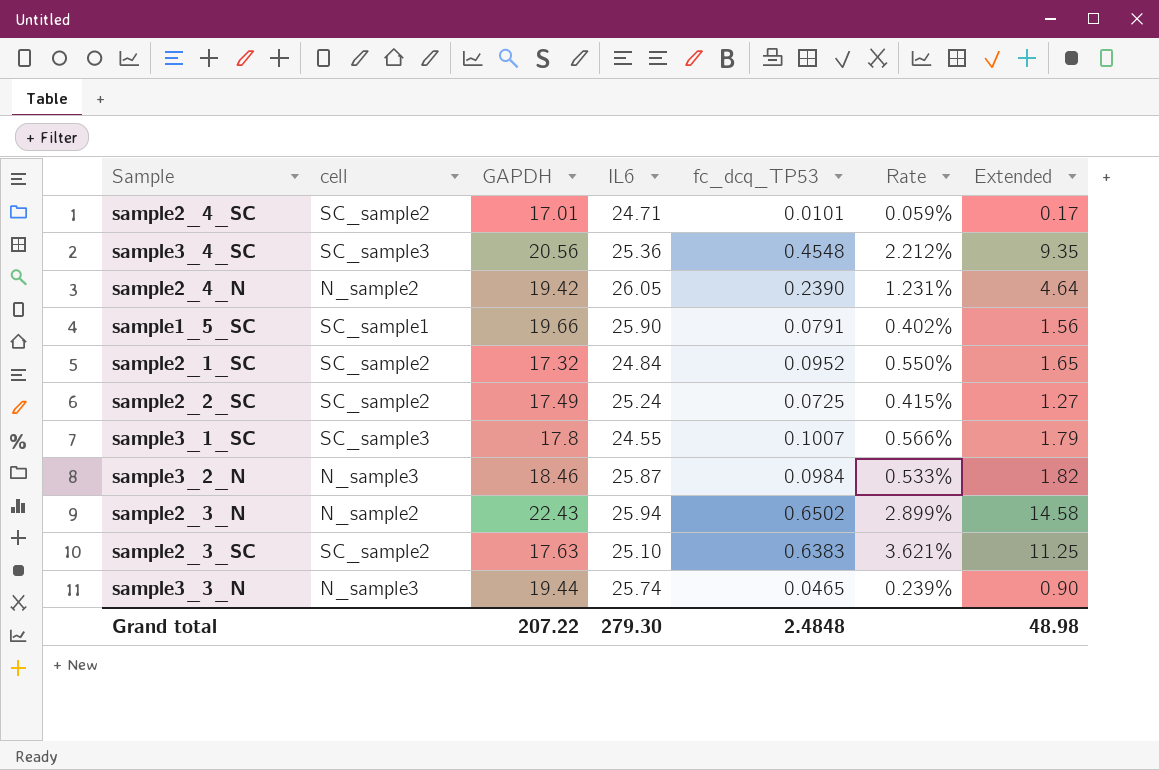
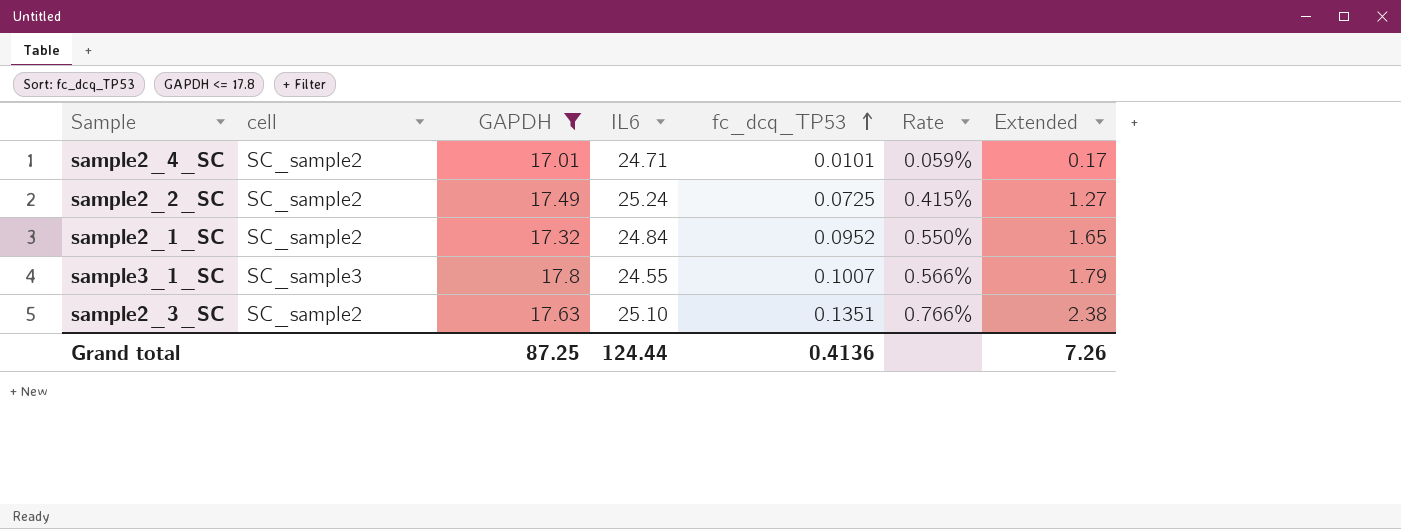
filter: none -> GAPDH <= 17.8
row order: none -> fc_dcq_TP53 ascending
sample2_3_SC | fc_dcq_TP53: 0.6383 -> 0.1351
sample2_3_SC | Rate: 3.621% -> 0.766%
sample2_3_SC | Extended: 11.25 -> 2.38
Grand total | GAPDH: 207.22 -> 87.25
Grand total | IL6: 279.30 -> 124.44
Grand total | fc_dcq_TP53: 2.4848 -> 0.4136
Grand total | Extended: 48.98 -> 7.26

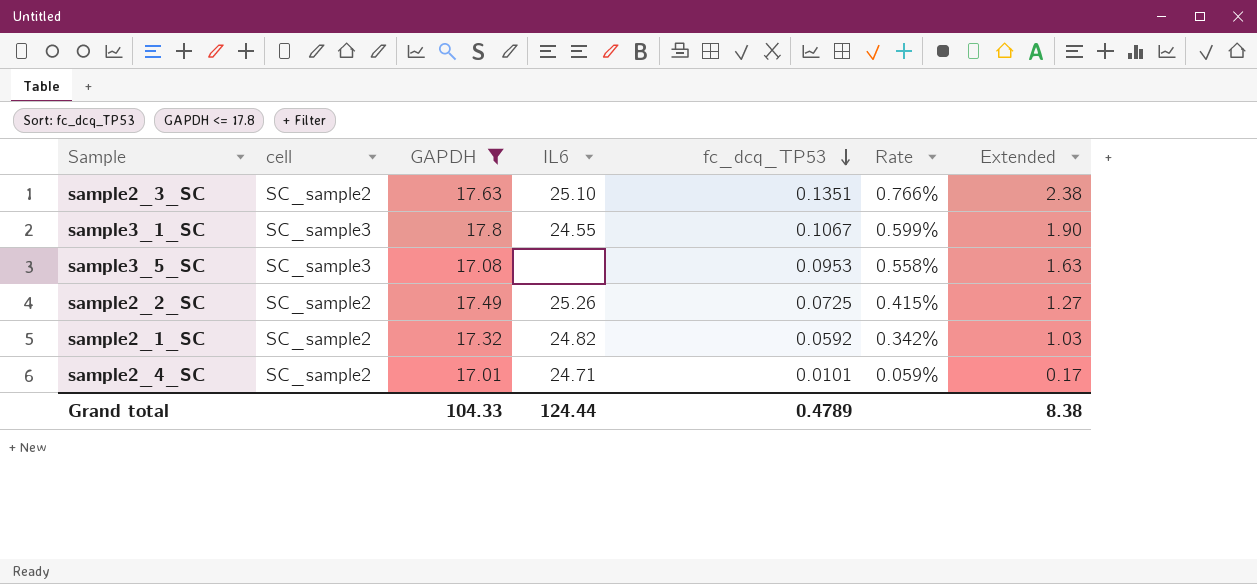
row order: fc_dcq_TP53 ascending -> fc_dcq_TP53 descending
sample3_1_SC | fc_dcq_TP53: 0.1007 -> 0.1067
sample3_1_SC | Rate: 0.566% -> 0.599%
sample3_1_SC | Extended: 1.79 -> 1.90
row sample3_5_SC: none -> SC_sample3 | 17.08 | none | 0.0953 | 0.558% | 1.63
sample2_2_SC | IL6: 25.24 -> 25.26
sample2_1_SC | IL6: 24.84 -> 24.82
sample2_1_SC | fc_dcq_TP53: 0.0952 -> 0.0592
sample2_1_SC | Rate: 0.550% -> 0.342%
sample2_1_SC | Extended: 1.65 -> 1.03
Grand total | GAPDH: 87.25 -> 104.33
Grand total | fc_dcq_TP53: 0.4136 -> 0.4789
Grand total | Extended: 7.26 -> 8.38

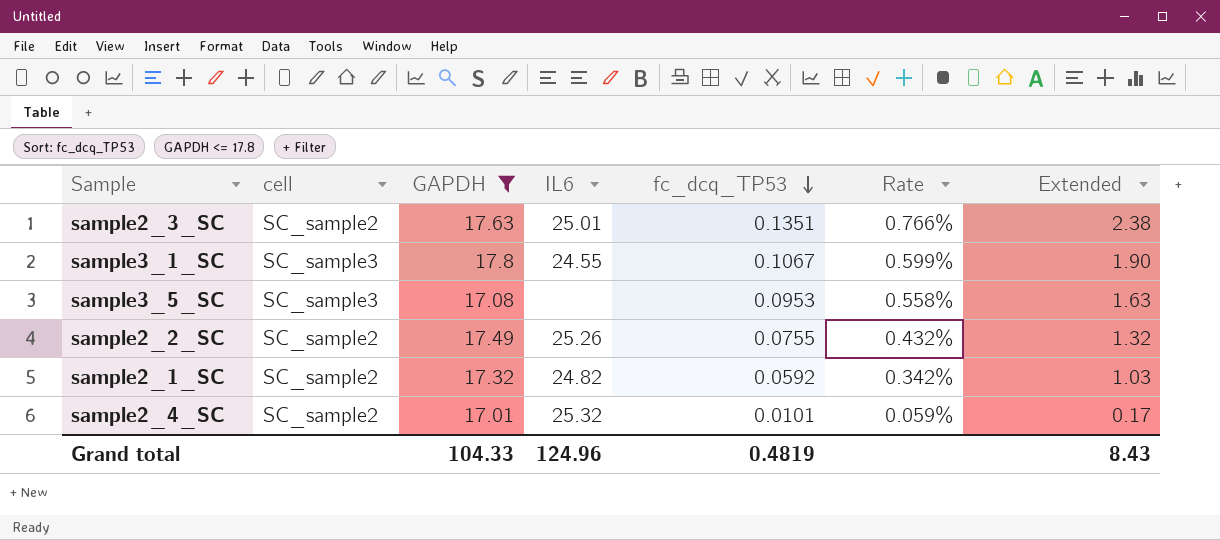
sample2_3_SC | IL6: 25.10 -> 25.01
sample2_2_SC | fc_dcq_TP53: 0.0725 -> 0.0755
sample2_2_SC | Rate: 0.415% -> 0.432%
sample2_2_SC | Extended: 1.27 -> 1.32
sample2_4_SC | IL6: 24.71 -> 25.32
Grand total | IL6: 124.44 -> 124.96
Grand total | fc_dcq_TP53: 0.4789 -> 0.4819
Grand total | Extended: 8.38 -> 8.43

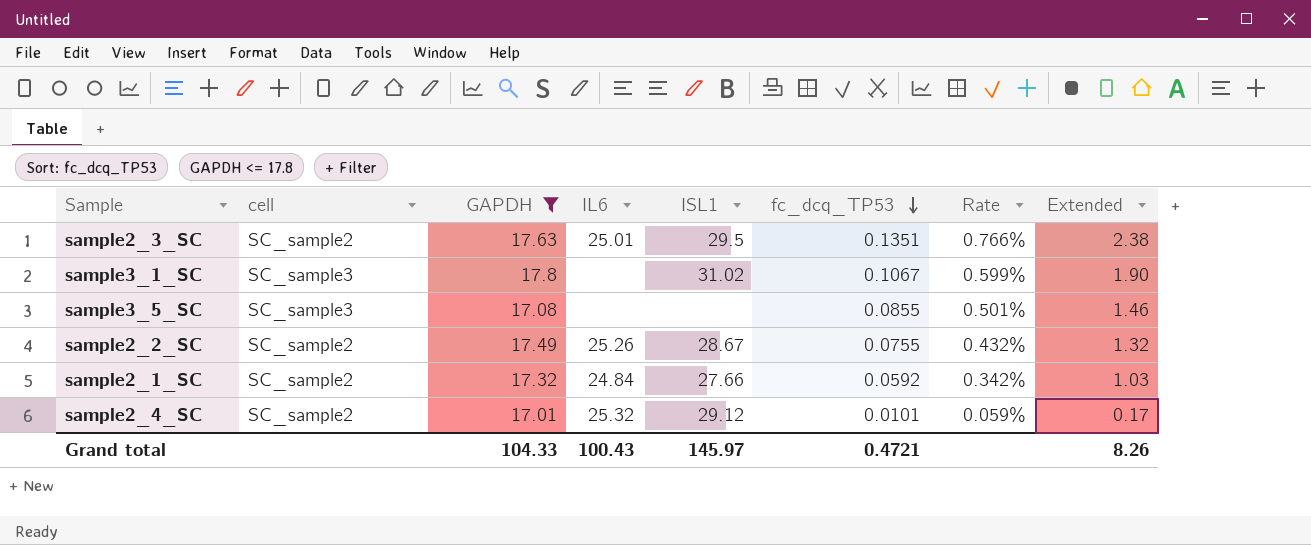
column ISL1 | position: none -> 5
sample3_1_SC | IL6: 24.55 -> none
sample3_5_SC | fc_dcq_TP53: 0.0953 -> 0.0855
sample3_5_SC | Rate: 0.558% -> 0.501%
sample3_5_SC | Extended: 1.63 -> 1.46
sample2_1_SC | IL6: 24.82 -> 24.84
Grand total | IL6: 124.96 -> 100.43
Grand total | fc_dcq_TP53: 0.4819 -> 0.4721
Grand total | Extended: 8.43 -> 8.26

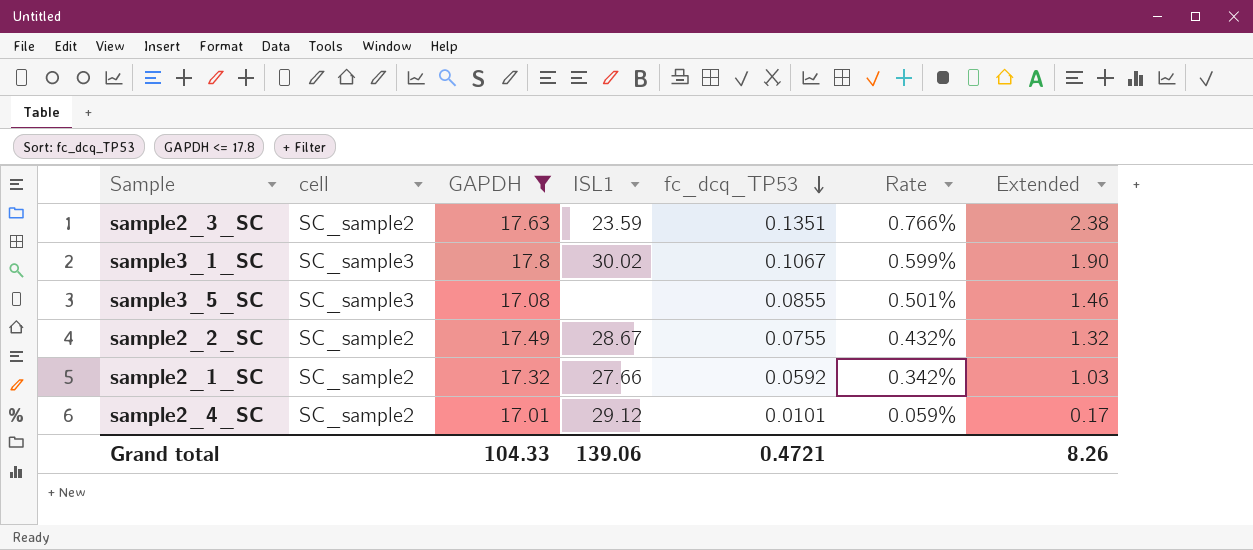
column IL6 | position: 4 -> none
sample2_3_SC | ISL1: 29.5 -> 23.59
sample3_1_SC | ISL1: 31.02 -> 30.02
Grand total | ISL1: 145.97 -> 139.06

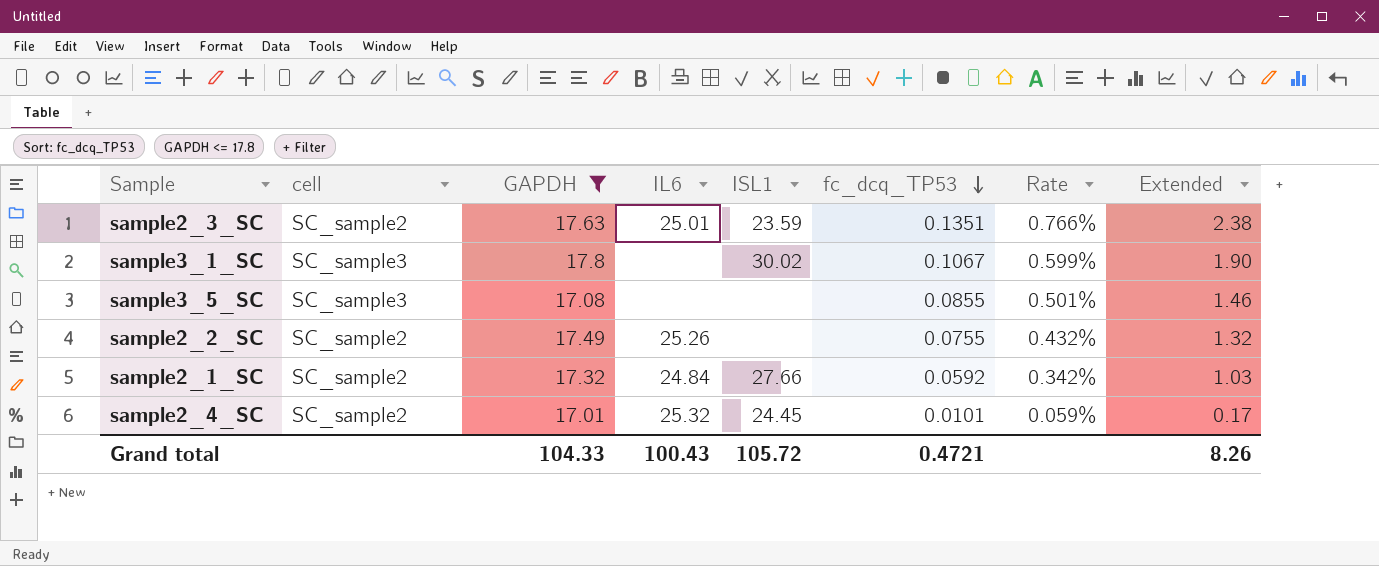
column IL6 | position: none -> 4
sample2_2_SC | ISL1: 28.67 -> none
sample2_4_SC | ISL1: 29.12 -> 24.45
Grand total | ISL1: 139.06 -> 105.72

